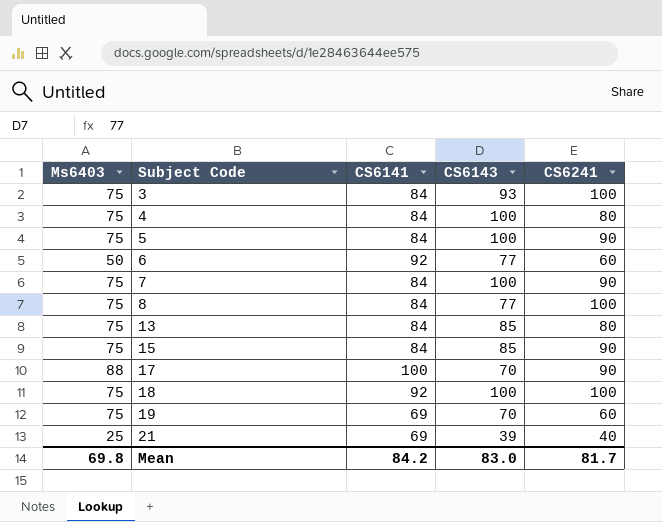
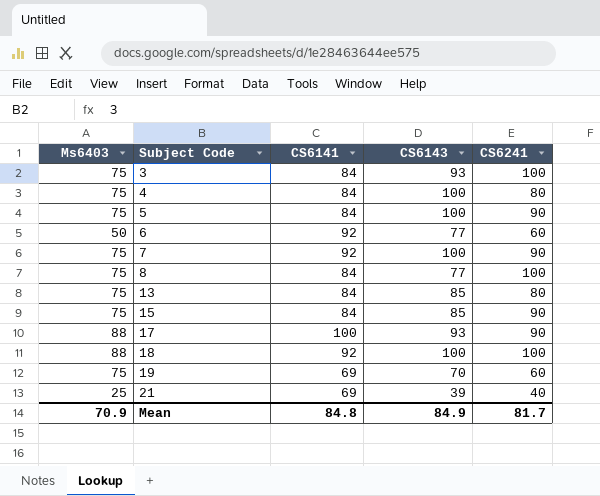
7 | CS6141: 84 -> 92
17 | CS6143: 70 -> 93
18 | Ms6403: 75 -> 88
Mean | Ms6403: 69.8 -> 70.9
Mean | CS6141: 84.2 -> 84.8
Mean | CS6143: 83.0 -> 84.9

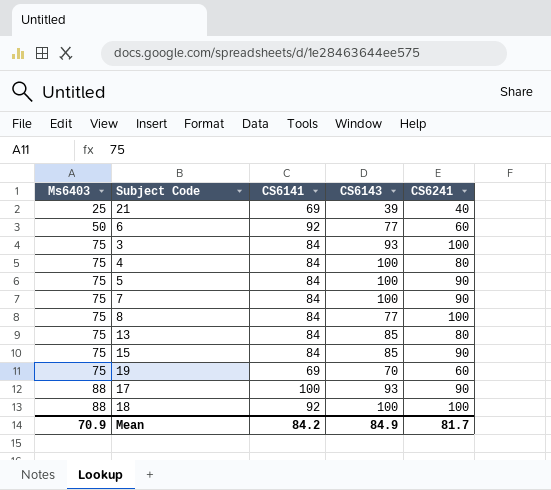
row order: Subject Code ascending -> Ms6403 ascending
7 | CS6141: 92 -> 84
Mean | CS6141: 84.8 -> 84.2

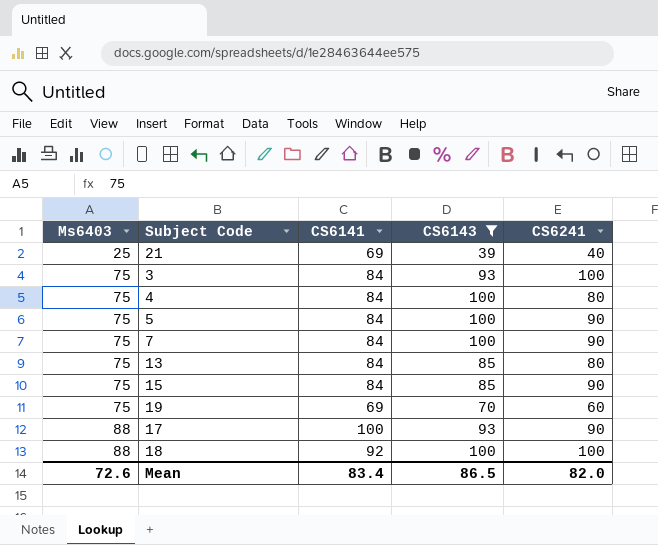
filter: none -> CS6143 != 77
Mean | Ms6403: 70.9 -> 72.6
Mean | CS6141: 84.2 -> 83.4
Mean | CS6143: 84.9 -> 86.5
Mean | CS6241: 81.7 -> 82.0

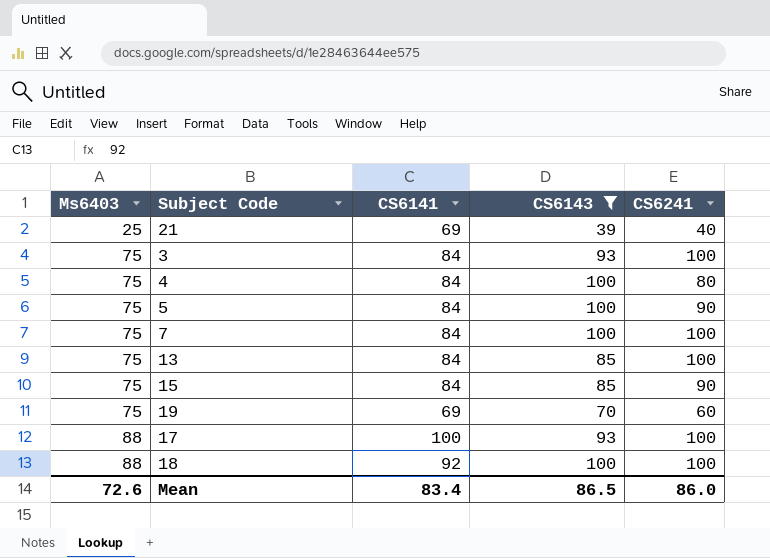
7 | CS6241: 90 -> 100
13 | CS6241: 80 -> 100
17 | CS6241: 90 -> 100
Mean | CS6241: 82.0 -> 86.0

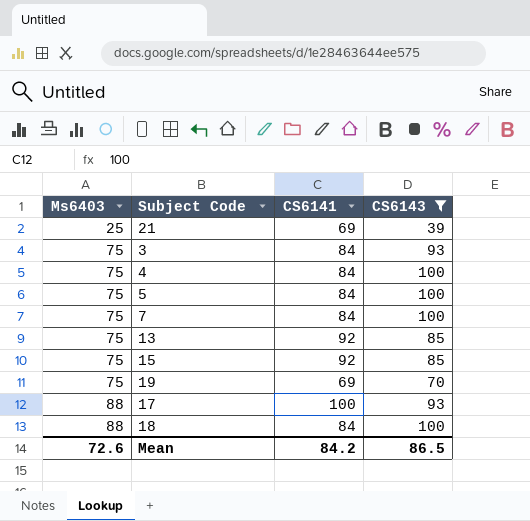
column CS6241 | position: 5 -> none
13 | CS6141: 84 -> 92
15 | CS6141: 84 -> 92
18 | CS6141: 92 -> 84
Mean | CS6141: 83.4 -> 84.2

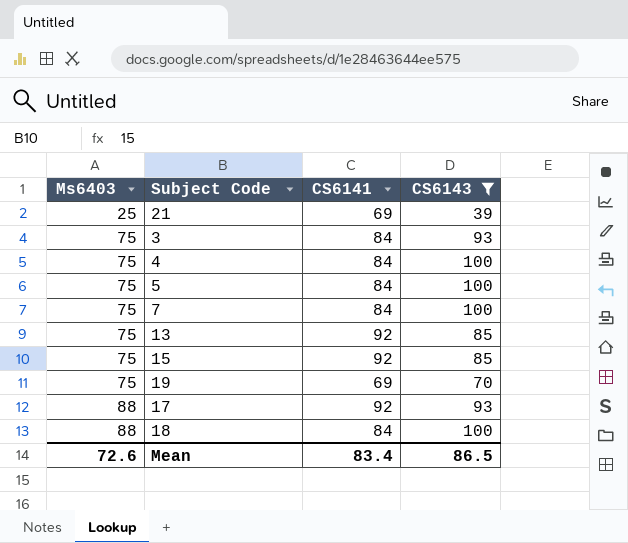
17 | CS6141: 100 -> 92
Mean | CS6141: 84.2 -> 83.4

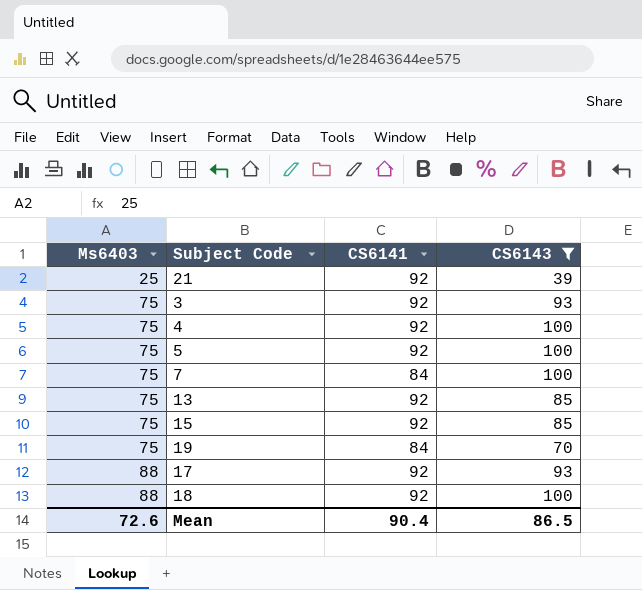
21 | CS6141: 69 -> 92
3 | CS6141: 84 -> 92
4 | CS6141: 84 -> 92
5 | CS6141: 84 -> 92
19 | CS6141: 69 -> 84
18 | CS6141: 84 -> 92
Mean | CS6141: 83.4 -> 90.4

